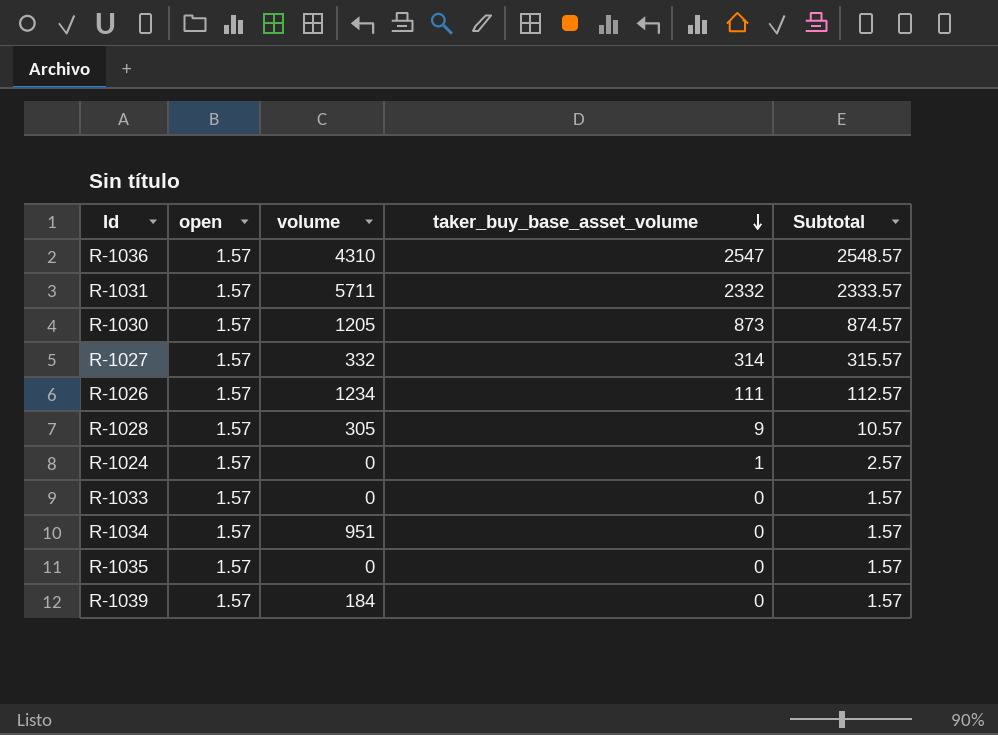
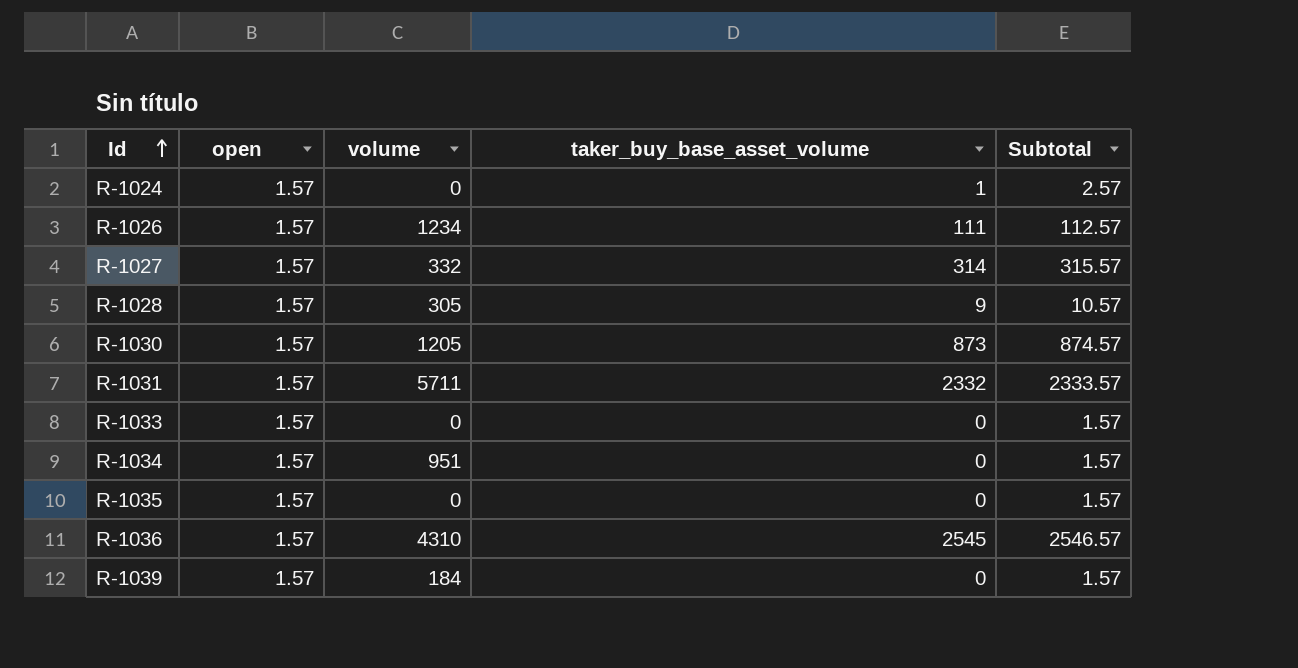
row order: taker_buy_base_asset_volume descending -> Id ascending
R-1036 | taker_buy_base_asset_volume: 2547 -> 2545
R-1036 | Subtotal: 2548.57 -> 2546.57

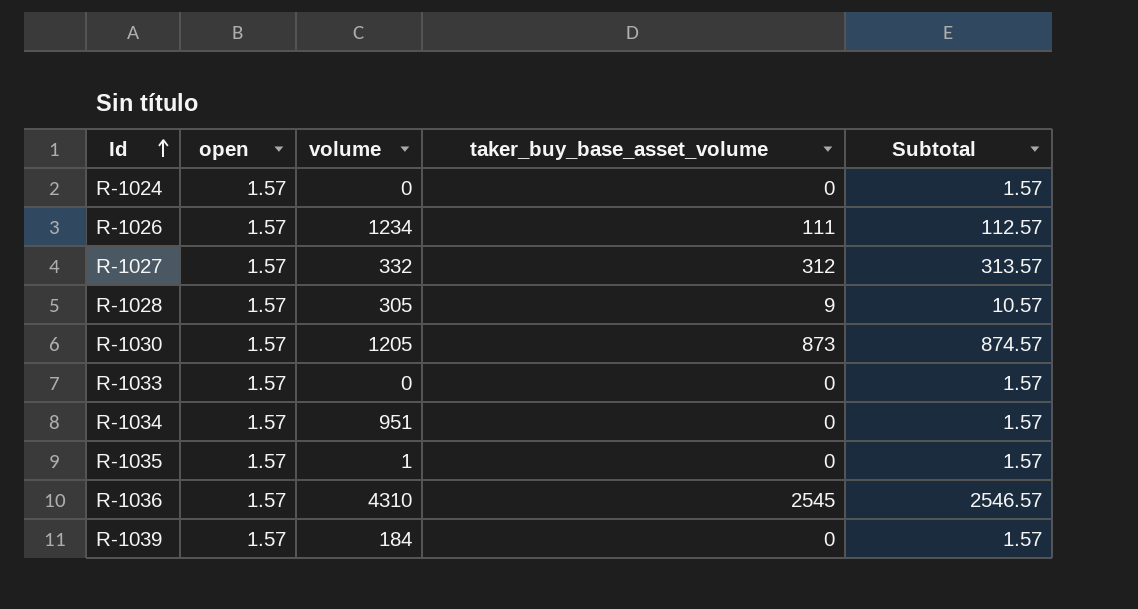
row R-1031: 1.57 | 5711 | 2332 | 2333.57 -> none
R-1024 | taker_buy_base_asset_volume: 1 -> 0
R-1024 | Subtotal: 2.57 -> 1.57
R-1027 | taker_buy_base_asset_volume: 314 -> 312
R-1027 | Subtotal: 315.57 -> 313.57
R-1035 | volume: 0 -> 1

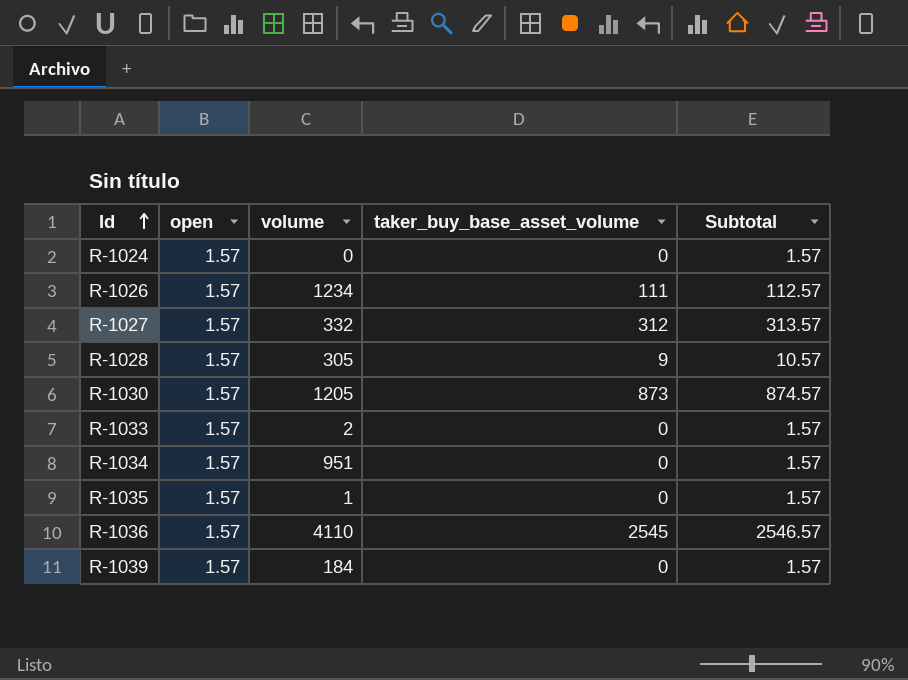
R-1033 | volume: 0 -> 2
R-1036 | volume: 4310 -> 4110

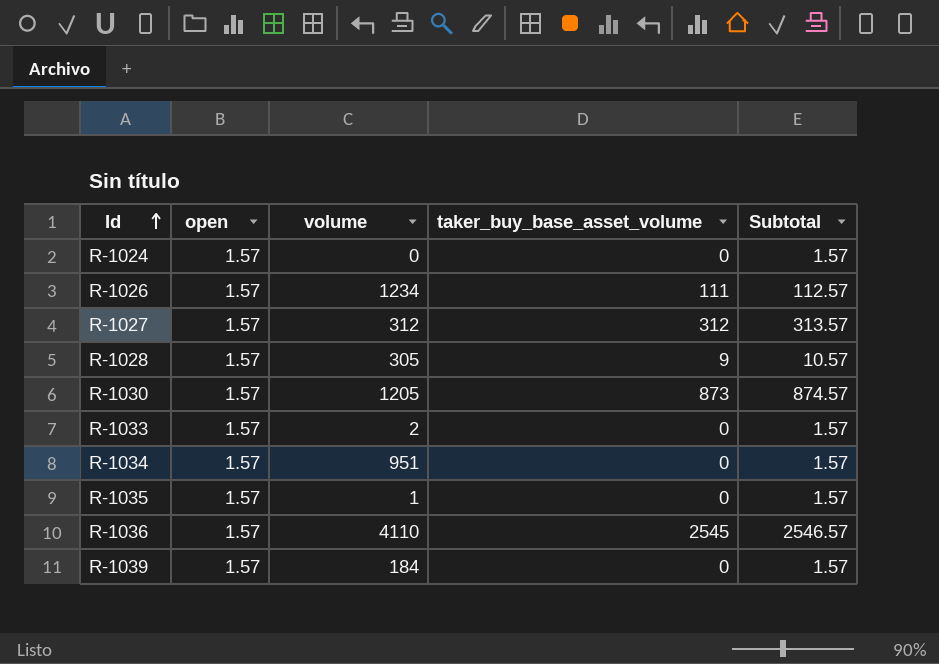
R-1027 | volume: 332 -> 312

